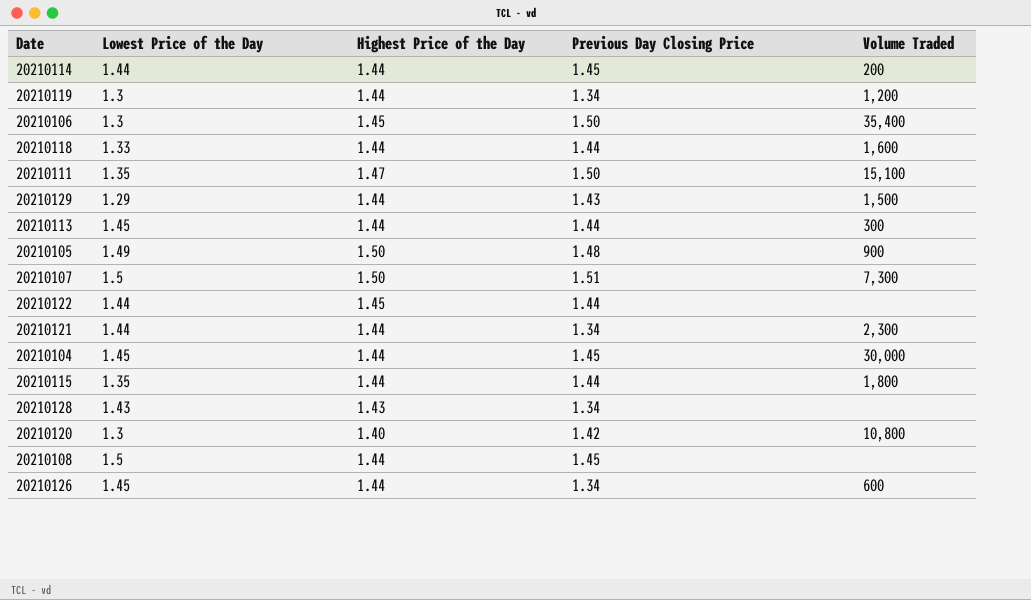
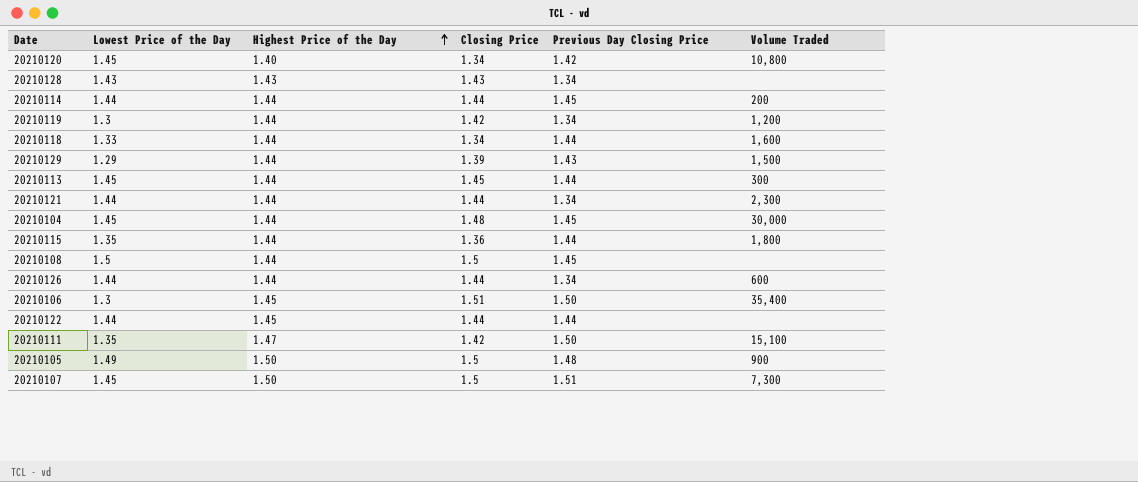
row order: none -> Highest Price of the Day ascending
column Closing Price | position: none -> 4
20210120 | Lowest Price of the Day: 1.3 -> 1.45
20210126 | Lowest Price of the Day: 1.45 -> 1.44
20210107 | Lowest Price of the Day: 1.5 -> 1.45

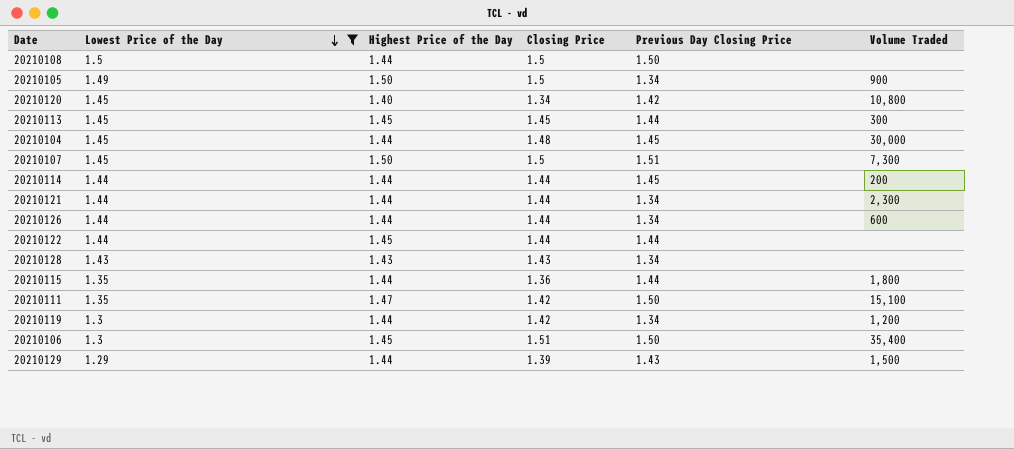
filter: none -> Lowest Price of the Day != 1.33
row order: Highest Price of the Day ascending -> Lowest Price of the Day descending
20210108 | Previous Day Closing Price: 1.45 -> 1.50
20210105 | Previous Day Closing Price: 1.48 -> 1.34
20210113 | Highest Price of the Day: 1.44 -> 1.45

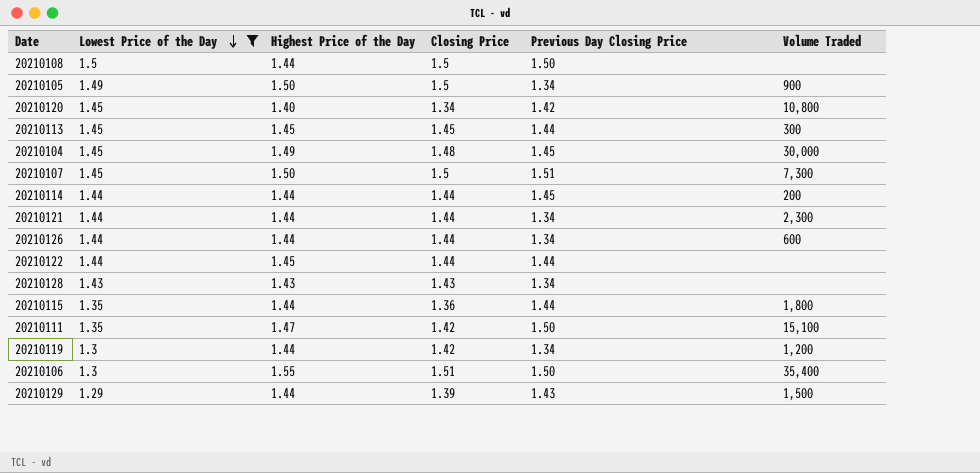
20210104 | Highest Price of the Day: 1.44 -> 1.49
20210106 | Highest Price of the Day: 1.45 -> 1.55

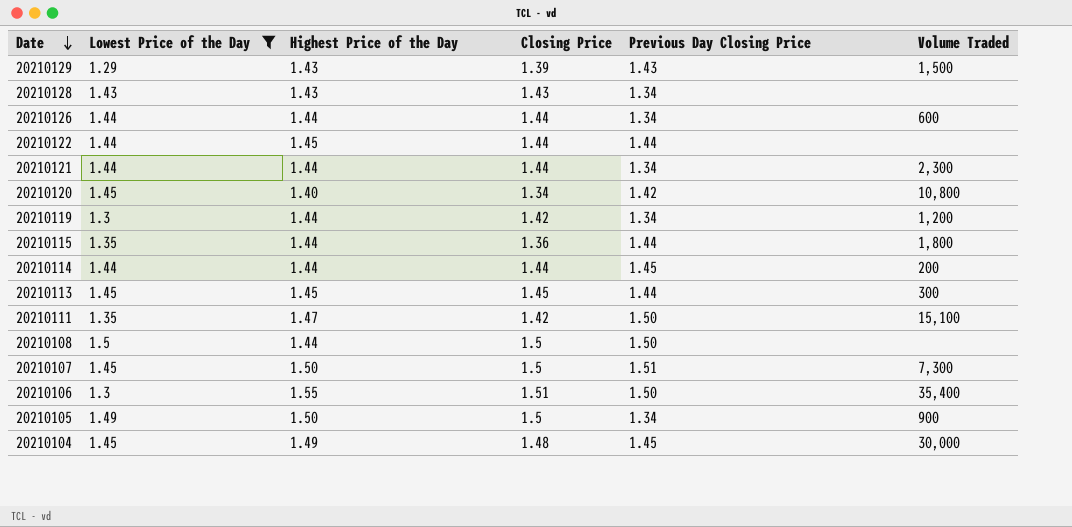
row order: Lowest Price of the Day descending -> Date descending
20210129 | Highest Price of the Day: 1.44 -> 1.43

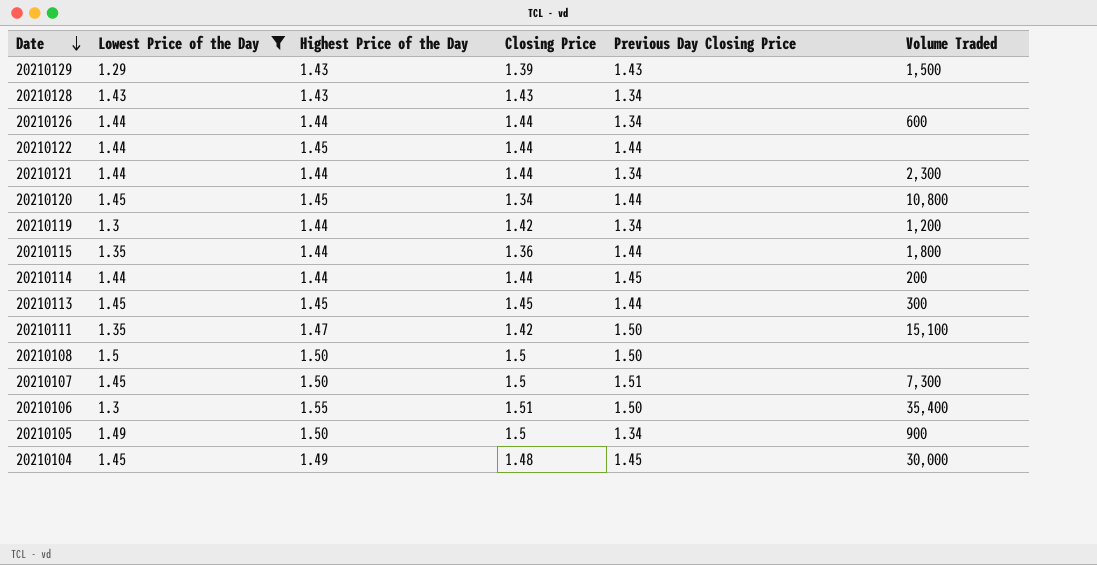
20210120 | Highest Price of the Day: 1.40 -> 1.45
20210120 | Previous Day Closing Price: 1.42 -> 1.44
20210108 | Highest Price of the Day: 1.44 -> 1.50

